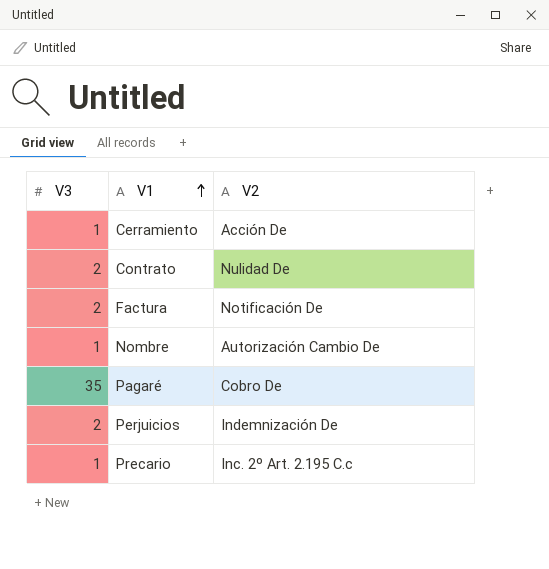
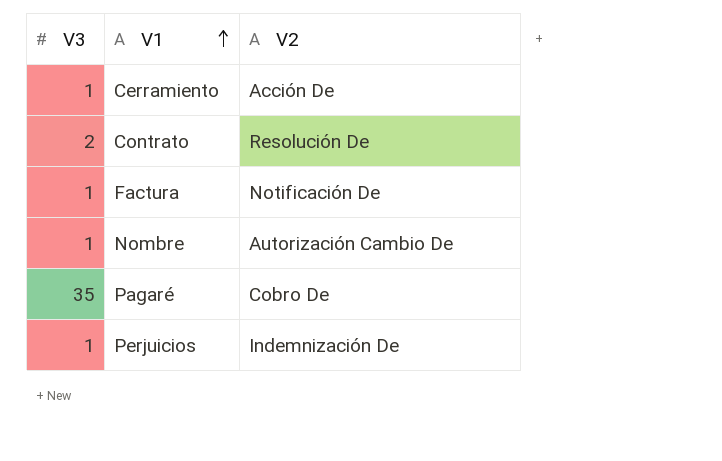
row Precario: 1 | Inc. 2º Art. 2.195 C.c -> none
Contrato | V2: Nulidad De -> Resolución De
Factura | V3: 2 -> 1
Perjuicios | V3: 2 -> 1

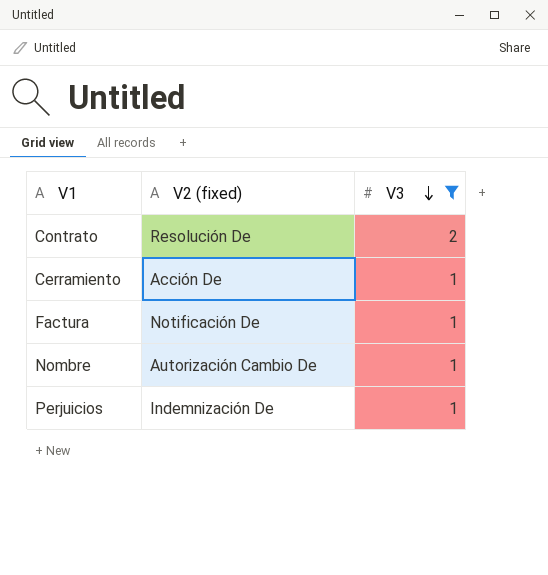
filter: none -> V3 != 35
row order: V1 ascending -> V3 descending
column name: V2 -> V2 (fixed)
column V3 | position: 1 -> 3

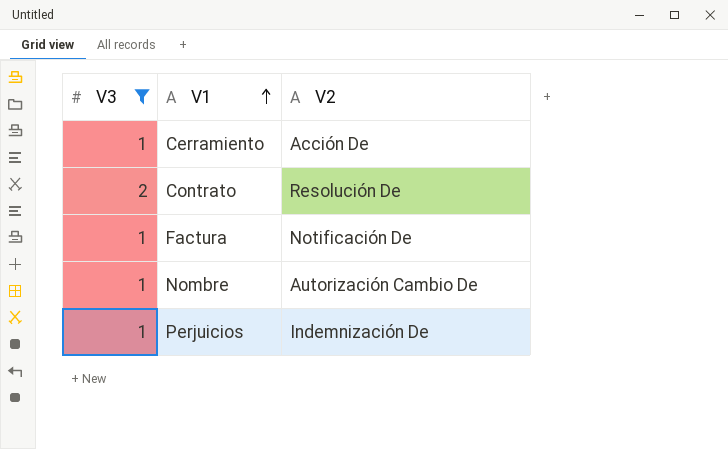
row order: V3 descending -> V1 ascending
column V3 | position: 3 -> 1
column name: V2 (fixed) -> V2

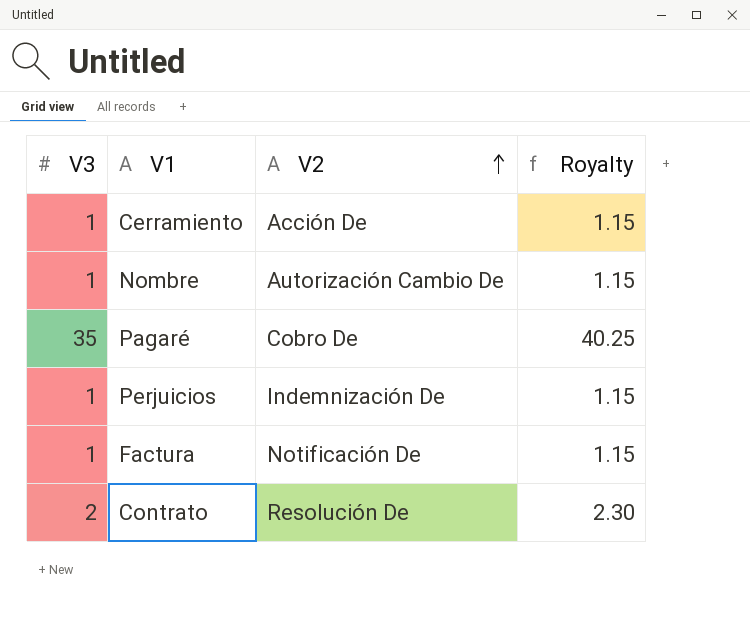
filter: V3 != 35 -> none
row order: V1 ascending -> V2 ascending
column Royalty | formula: none -> [V3] * 1.15

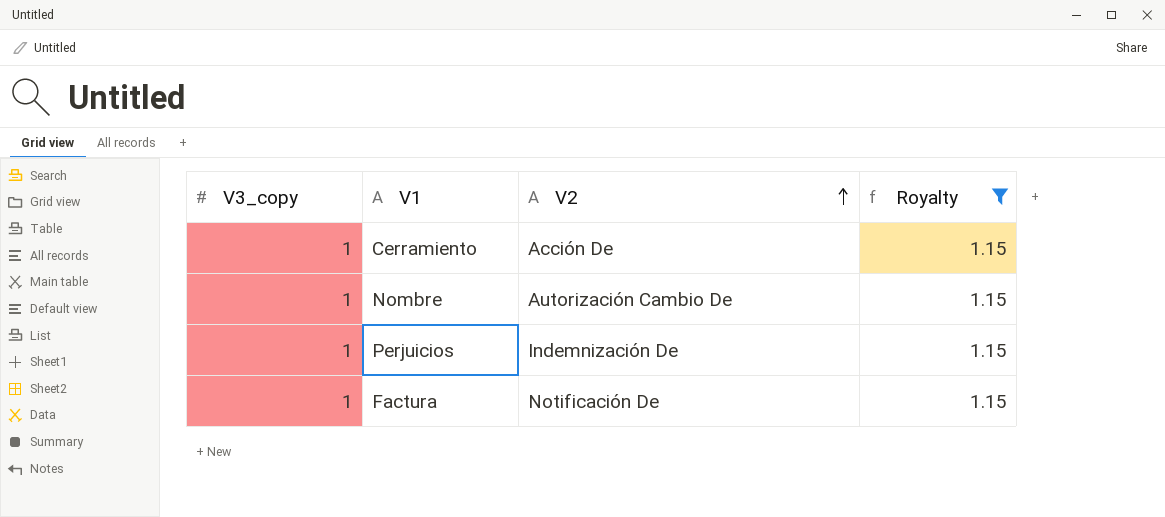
filter: none -> Royalty = 1.15
column name: V3 -> V3_copy

